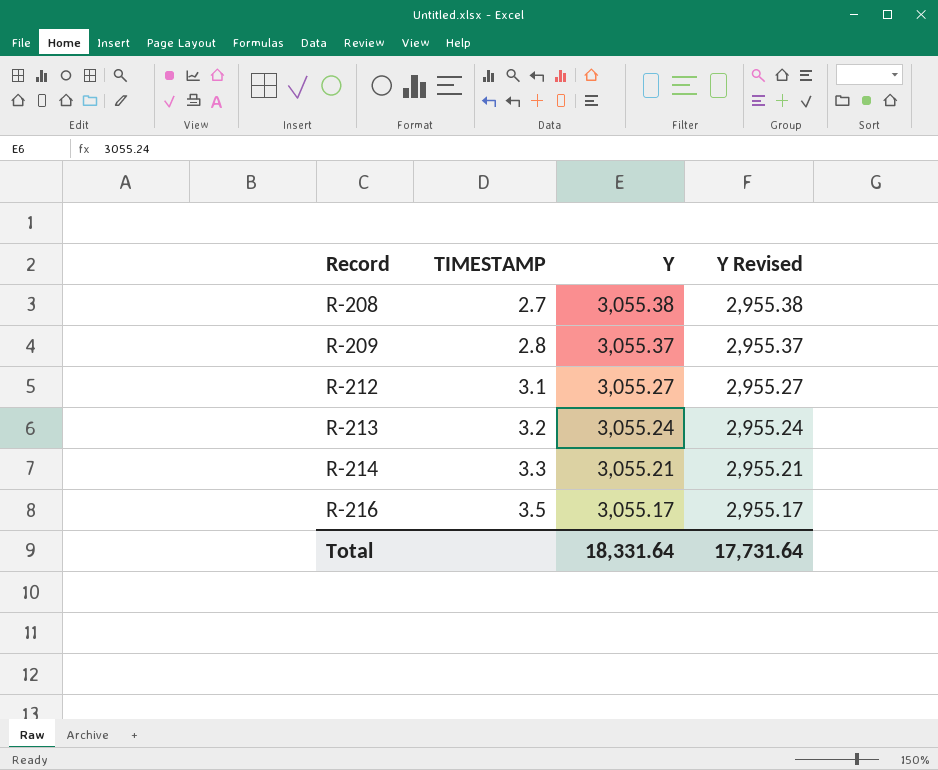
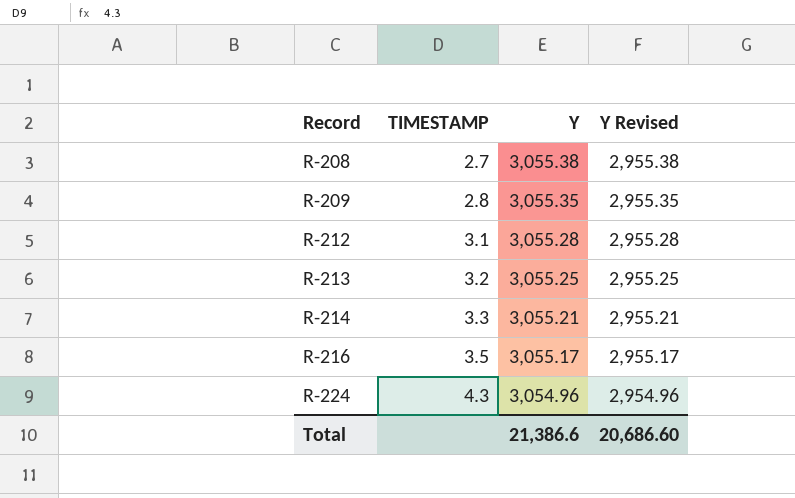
R-209 | Y: 3,055.37 -> 3,055.35
R-209 | Y Revised: 2,955.37 -> 2,955.35
R-212 | Y: 3,055.27 -> 3,055.28
R-212 | Y Revised: 2,955.27 -> 2,955.28
R-213 | Y: 3,055.24 -> 3,055.25
R-213 | Y Revised: 2,955.24 -> 2,955.25
row R-224: none -> 4.3 | 3,054.96 | 2,954.96
Total | Y: 18,331.64 -> 21,386.6
Total | Y Revised: 17,731.64 -> 20,686.60

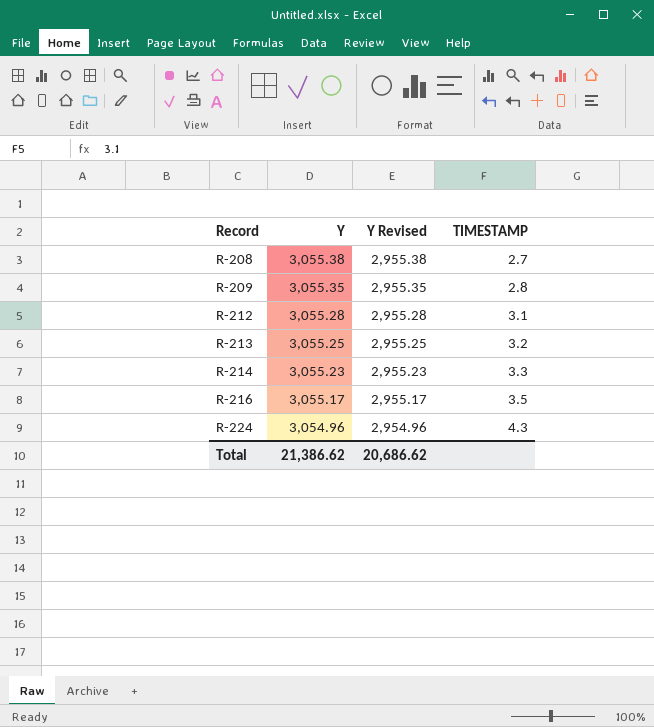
column TIMESTAMP | position: 2 -> 4
R-214 | Y: 3,055.21 -> 3,055.23
R-214 | Y Revised: 2,955.21 -> 2,955.23
Total | Y: 21,386.6 -> 21,386.62
Total | Y Revised: 20,686.60 -> 20,686.62

